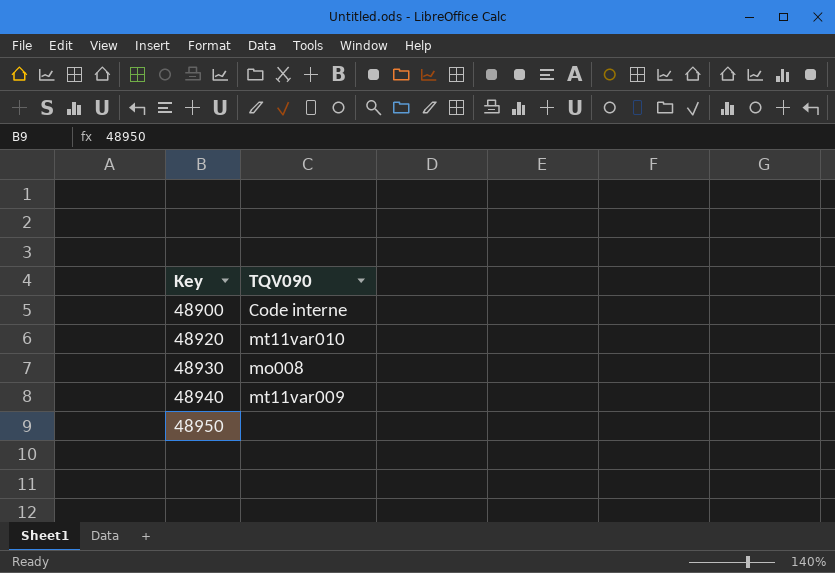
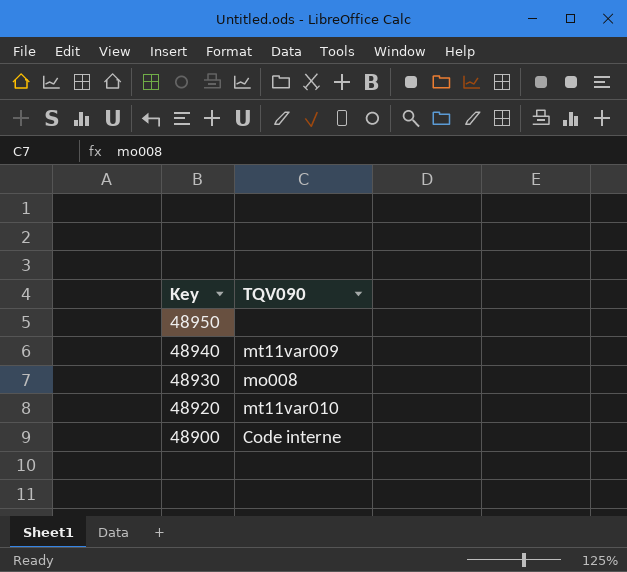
row order: Key ascending -> Key descending

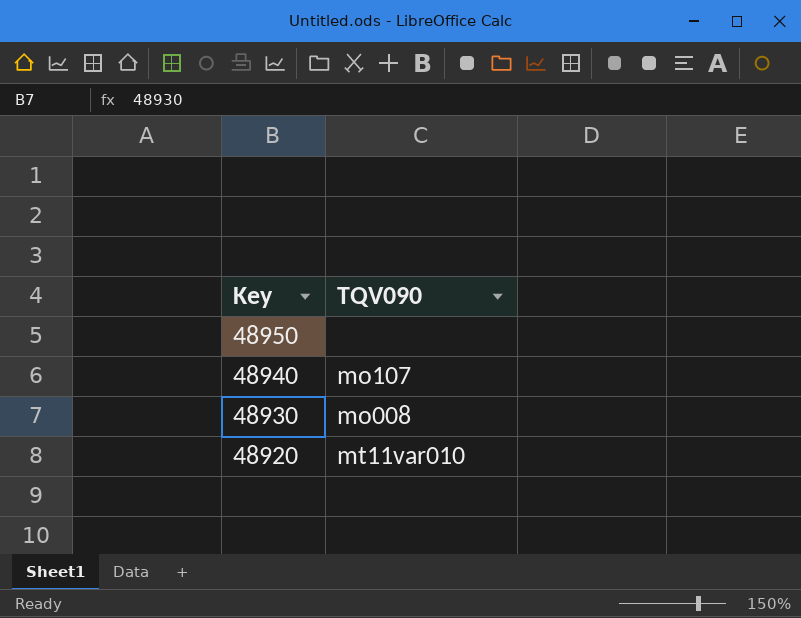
row 48900: Code interne -> none
48940 | TQV090: mt11var009 -> mo107

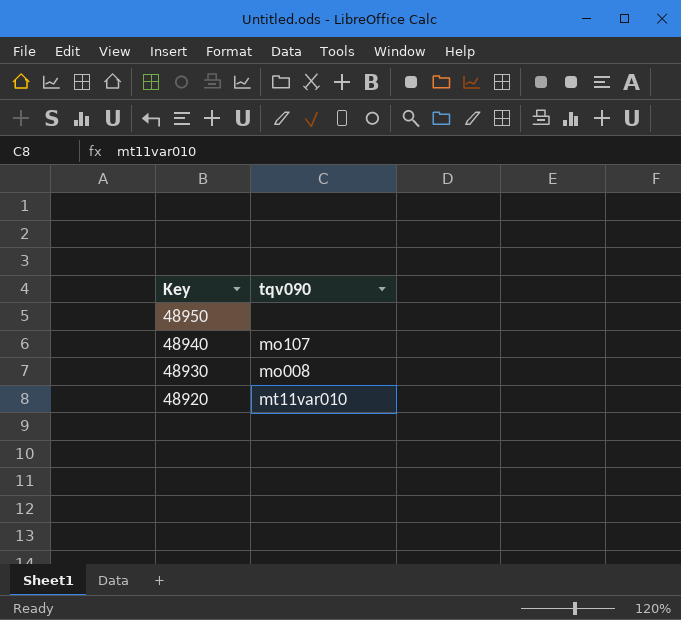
column name: TQV090 -> tqv090

